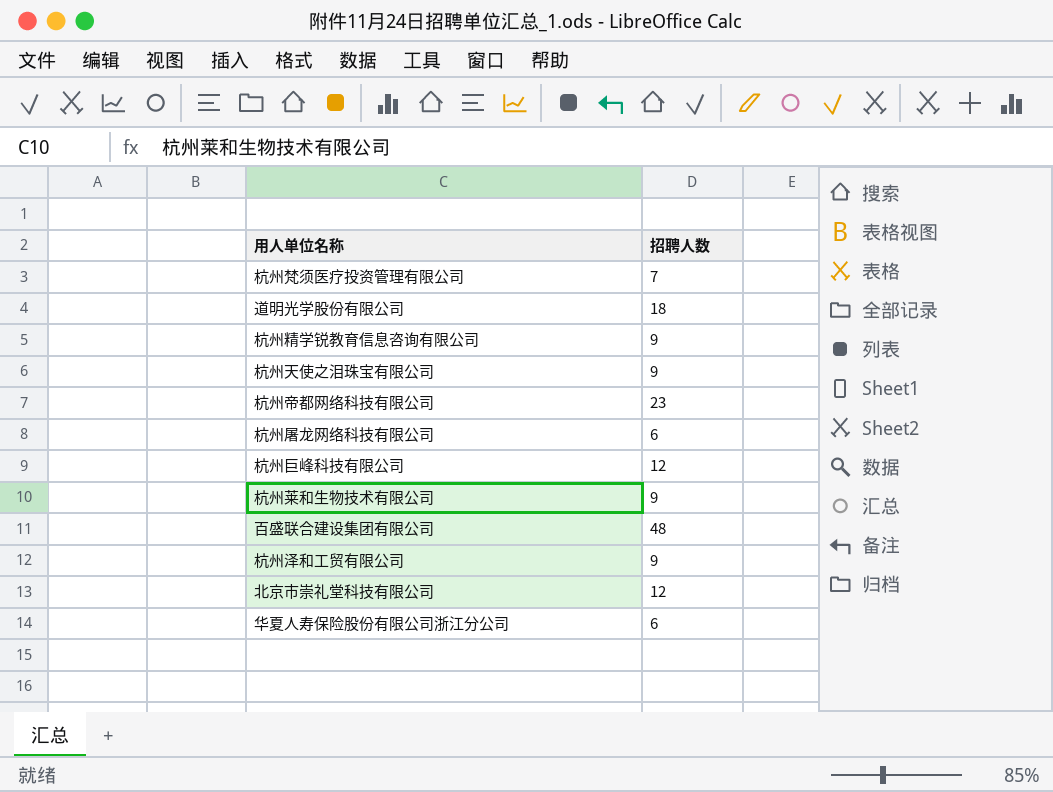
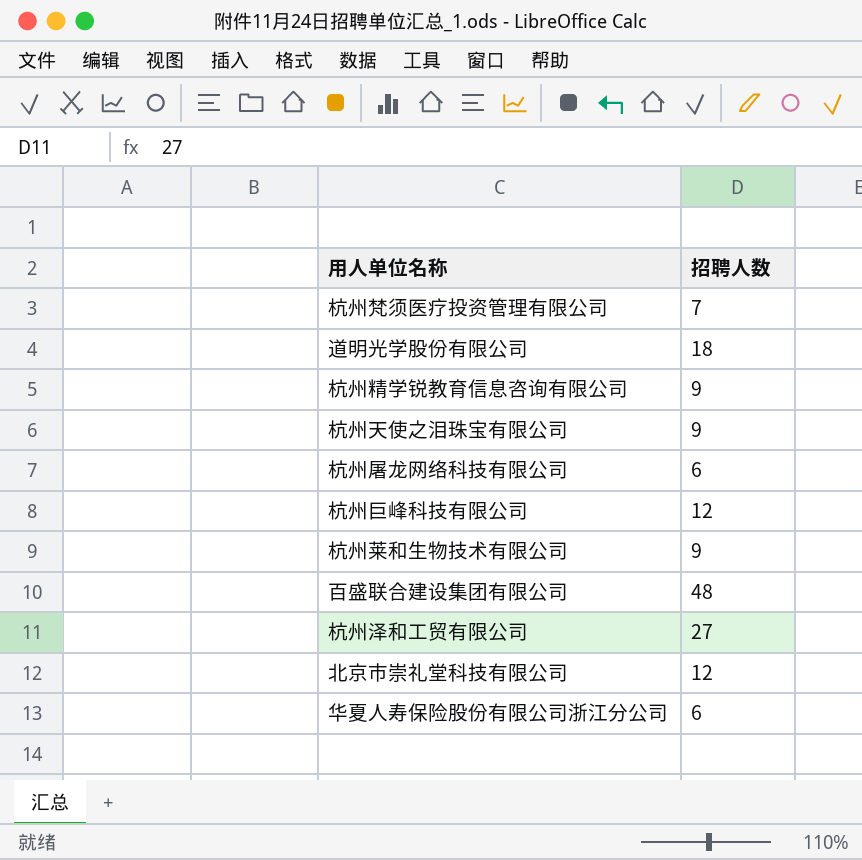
row 杭州帝都网络科技有限公司: 23 -> none
杭州泽和工贸有限公司 | 招聘人数: 9 -> 27

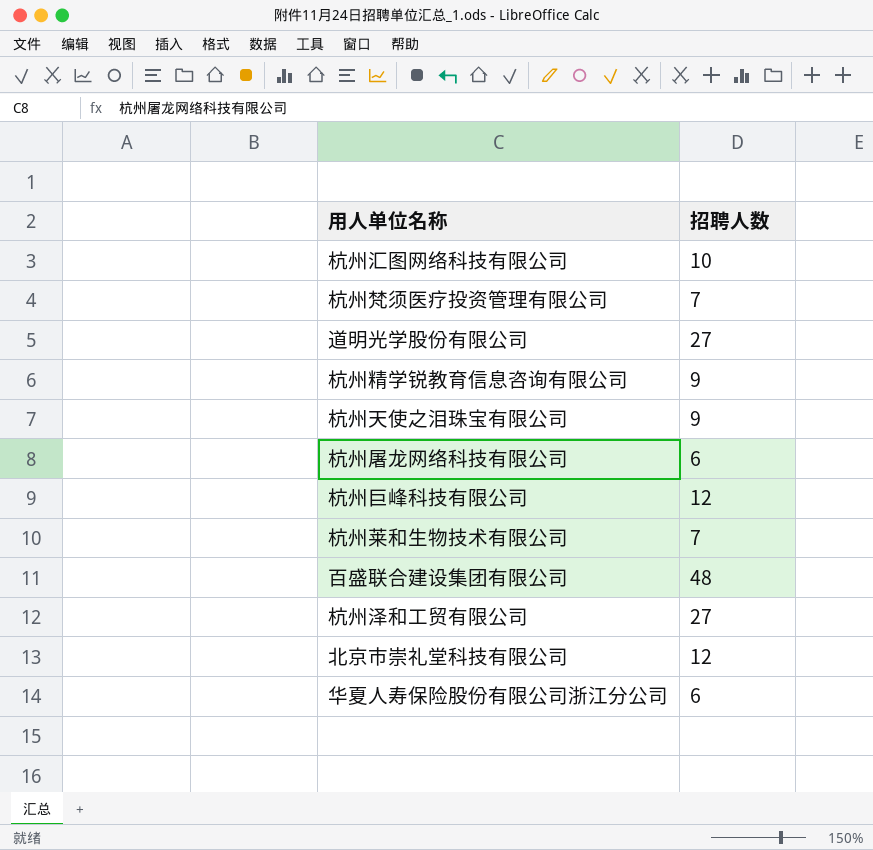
row 杭州汇图网络科技有限公司: none -> 10
道明光学股份有限公司 | 招聘人数: 18 -> 27
杭州莱和生物技术有限公司 | 招聘人数: 9 -> 7

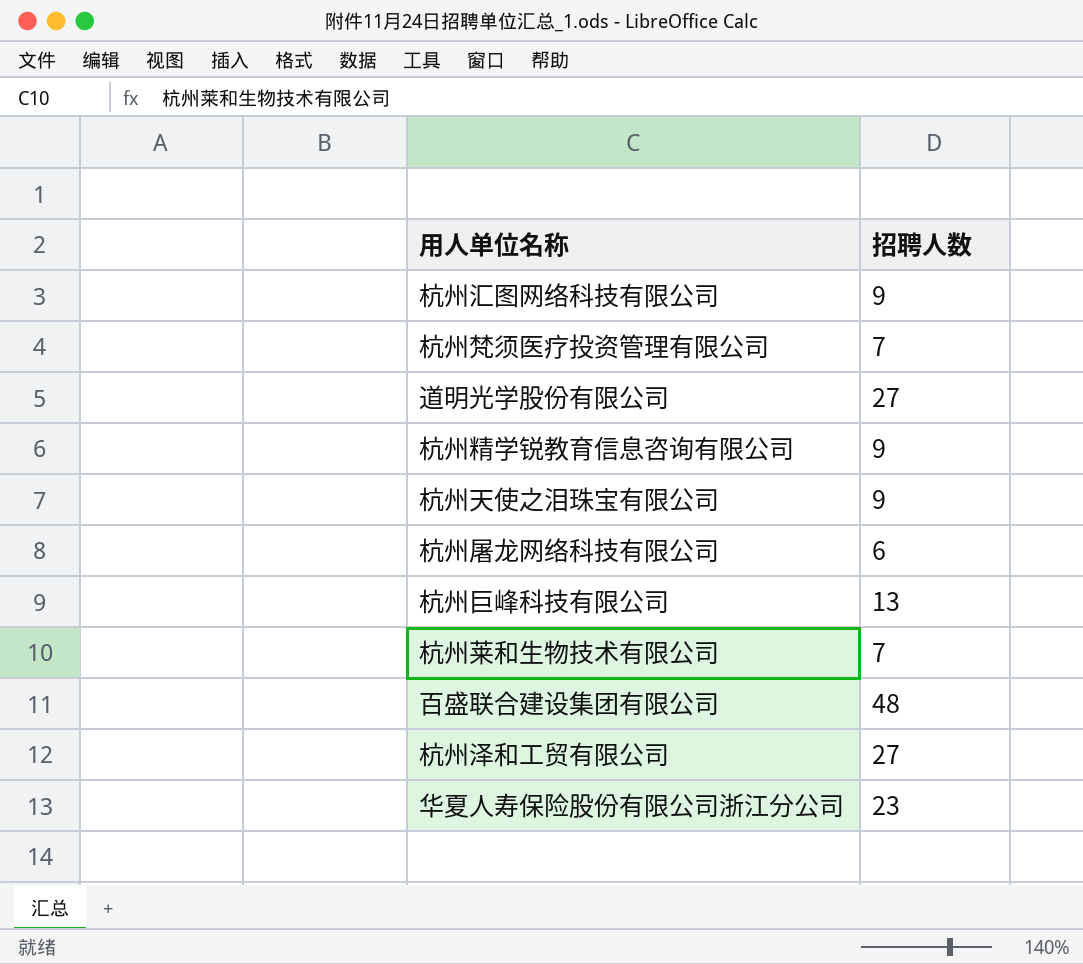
row 北京市崇礼堂科技有限公司: 12 -> none
杭州汇图网络科技有限公司 | 招聘人数: 10 -> 9
杭州巨峰科技有限公司 | 招聘人数: 12 -> 13
华夏人寿保险股份有限公司浙江分公司 | 招聘人数: 6 -> 23

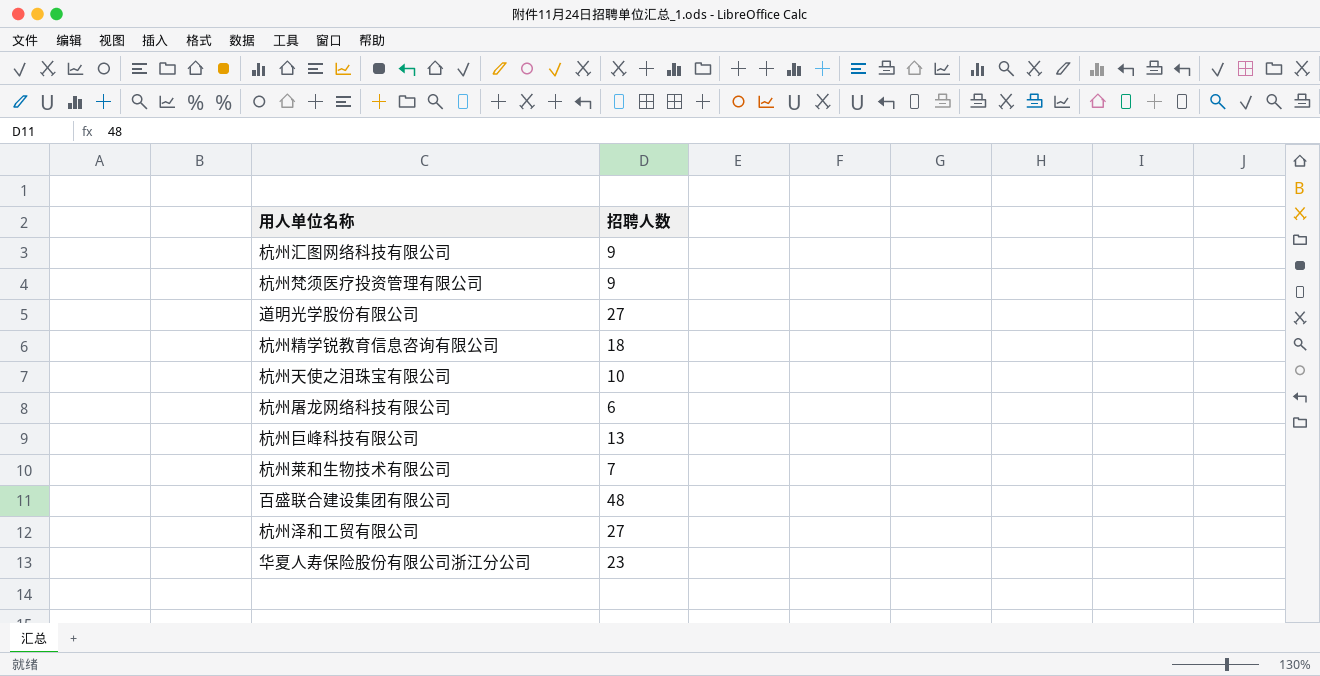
杭州梵须医疗投资管理有限公司 | 招聘人数: 7 -> 9
杭州精学锐教育信息咨询有限公司 | 招聘人数: 9 -> 18
杭州天使之泪珠宝有限公司 | 招聘人数: 9 -> 10

